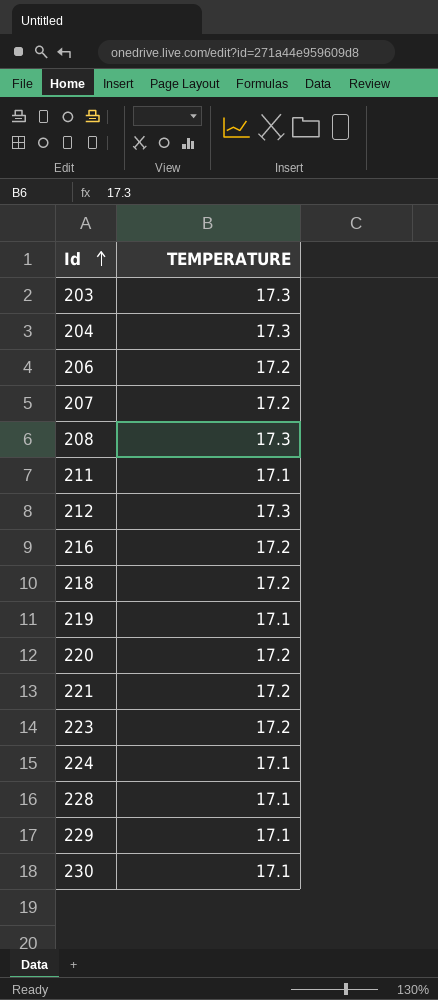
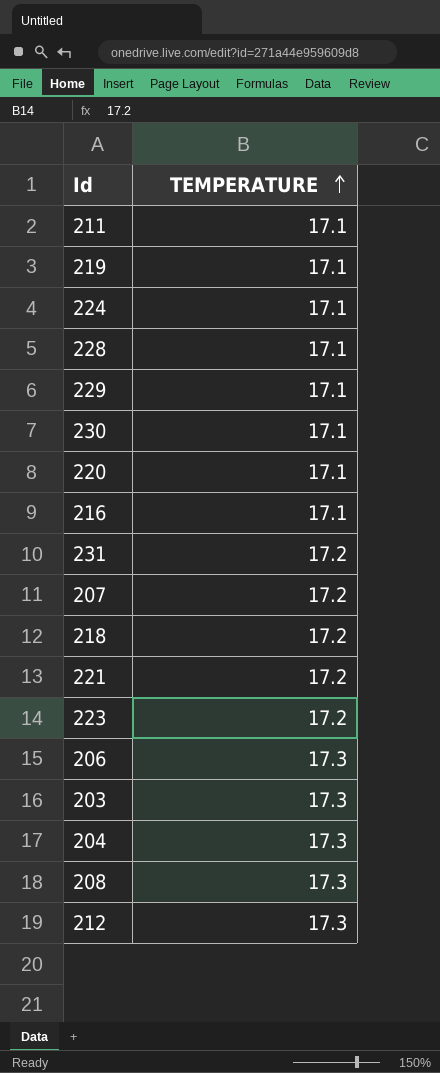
row order: Id ascending -> TEMPERATURE ascending
220 | TEMPERATURE: 17.2 -> 17.1
216 | TEMPERATURE: 17.2 -> 17.1
row 231: none -> 17.2
206 | TEMPERATURE: 17.2 -> 17.3

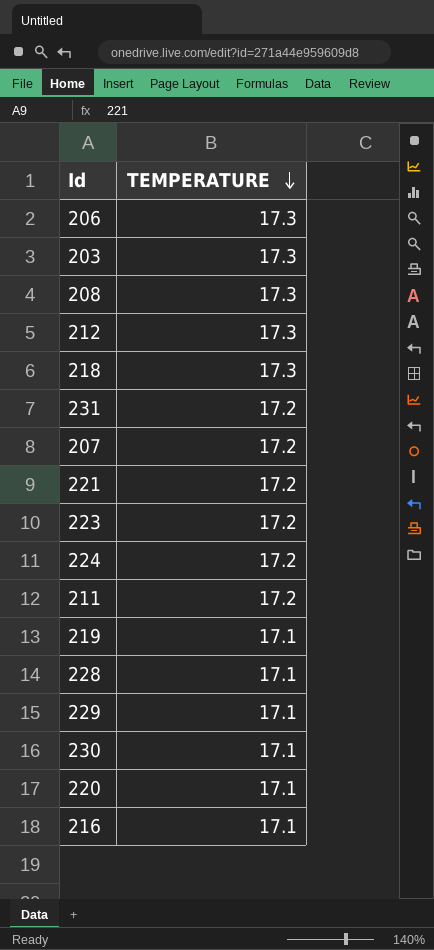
row order: TEMPERATURE ascending -> TEMPERATURE descending
row 204: 17.3 -> none
218 | TEMPERATURE: 17.2 -> 17.3
224 | TEMPERATURE: 17.1 -> 17.2
211 | TEMPERATURE: 17.1 -> 17.2

